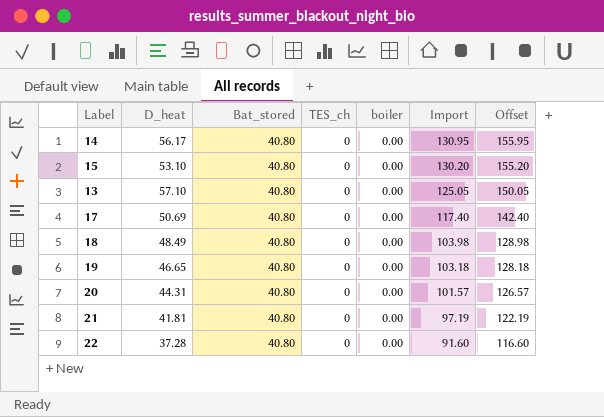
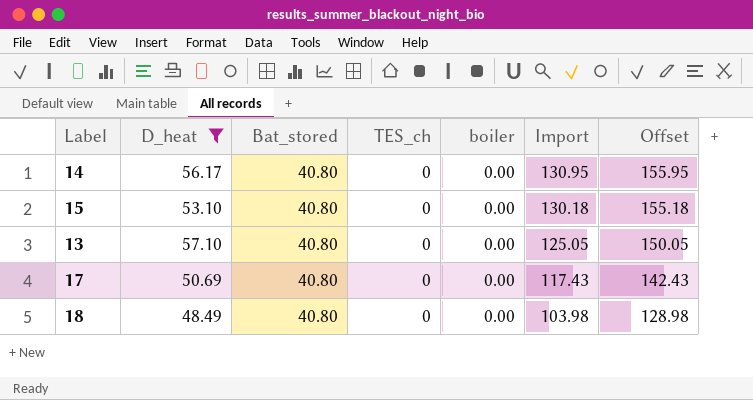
filter: none -> D_heat >= 48.49
15 | Import: 130.20 -> 130.18
15 | Offset: 155.20 -> 155.18
17 | Import: 117.40 -> 117.43
17 | Offset: 142.40 -> 142.43

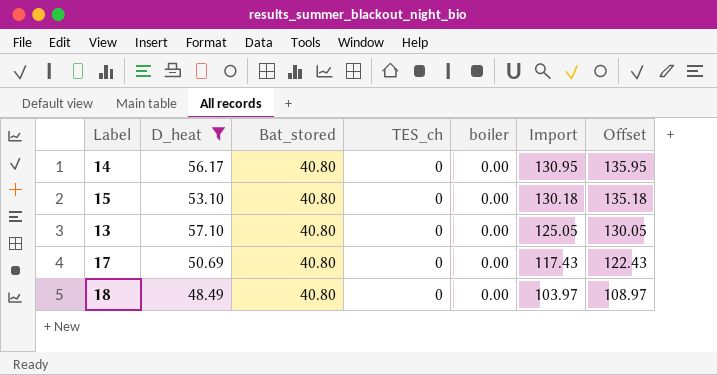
column Offset | formula: [Import] + 25 -> [Import] + 5
18 | Import: 103.98 -> 103.97

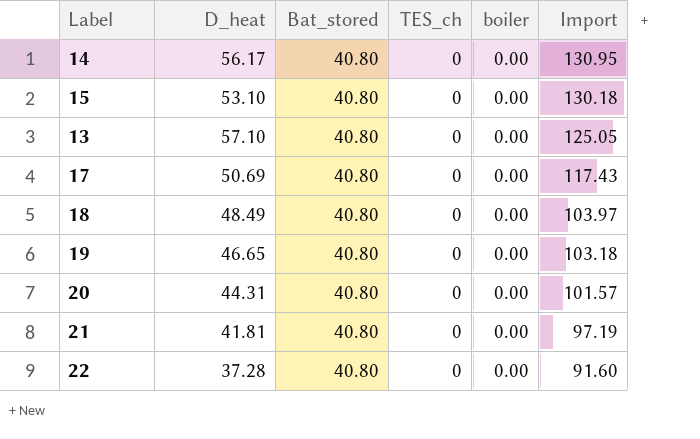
filter: D_heat >= 48.49 -> none
column Offset | formula: [Import] + 5 -> none

